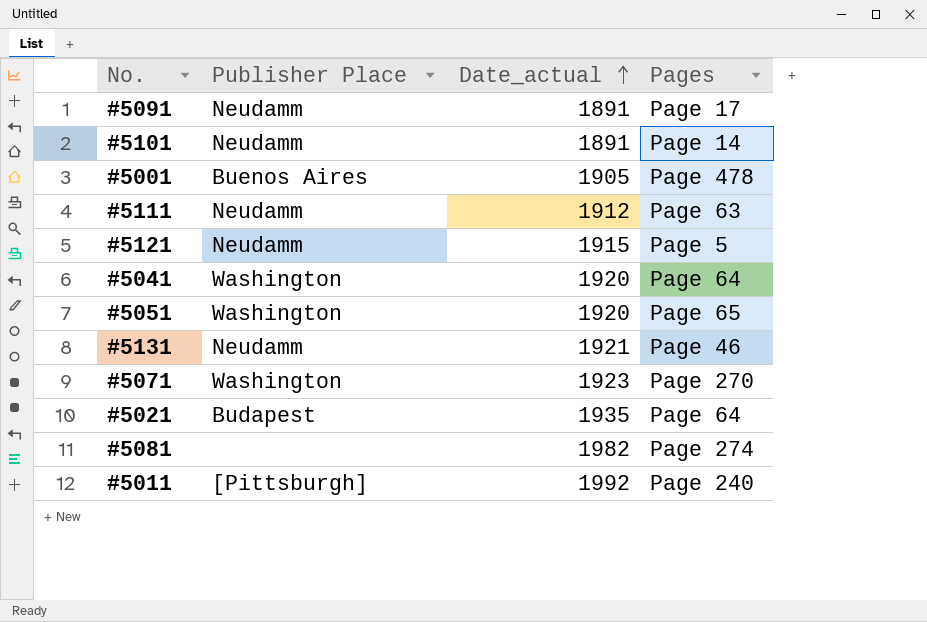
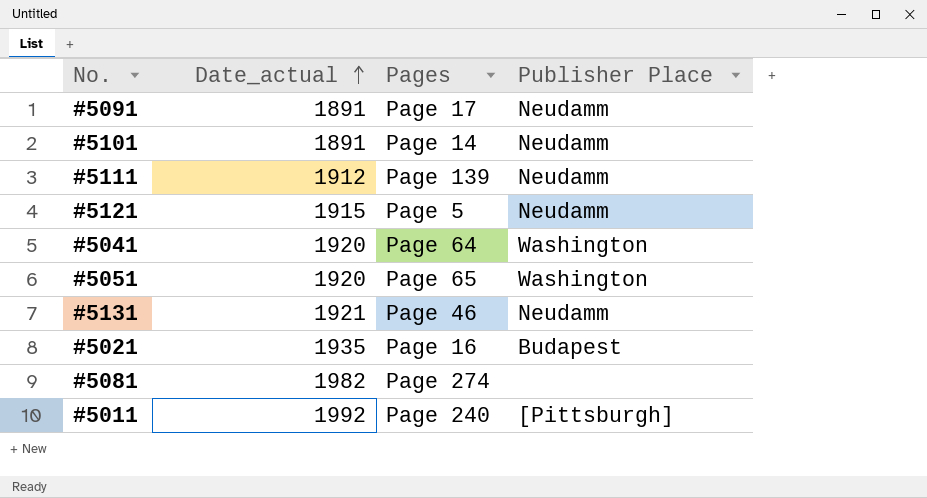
column Publisher Place | position: 2 -> 4
row #5001: Buenos Aires | 1905 | Page 478 -> none
row #5071: Washington | 1923 | Page 270 -> none
#5111 | Pages: Page 63 -> Page 139
#5021 | Pages: Page 64 -> Page 16

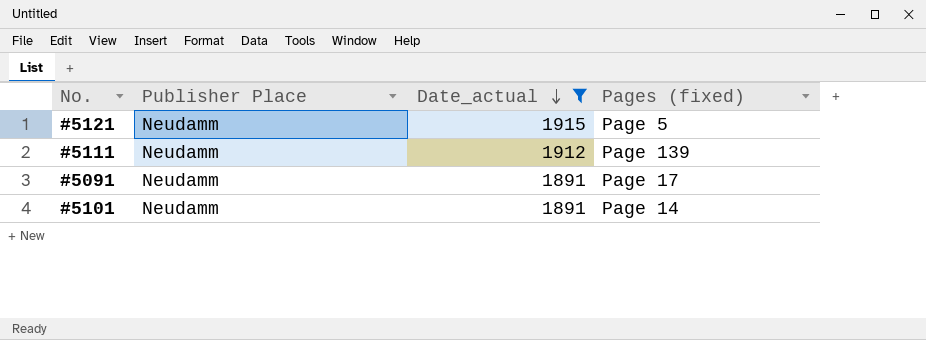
filter: none -> Date_actual <= 1915
row order: Date_actual ascending -> Date_actual descending
column Publisher Place | position: 4 -> 2
column name: Pages -> Pages (fixed)

